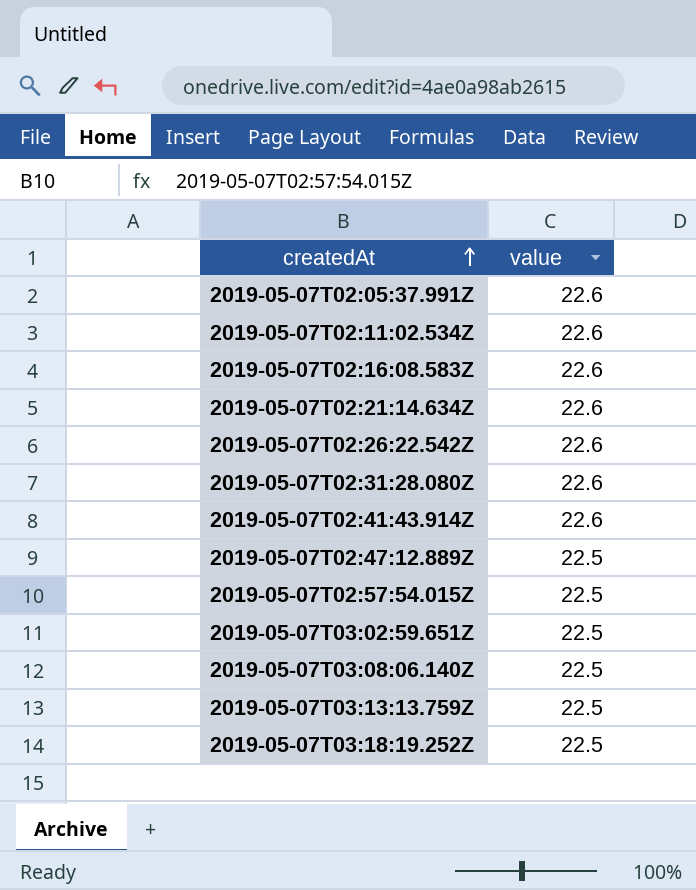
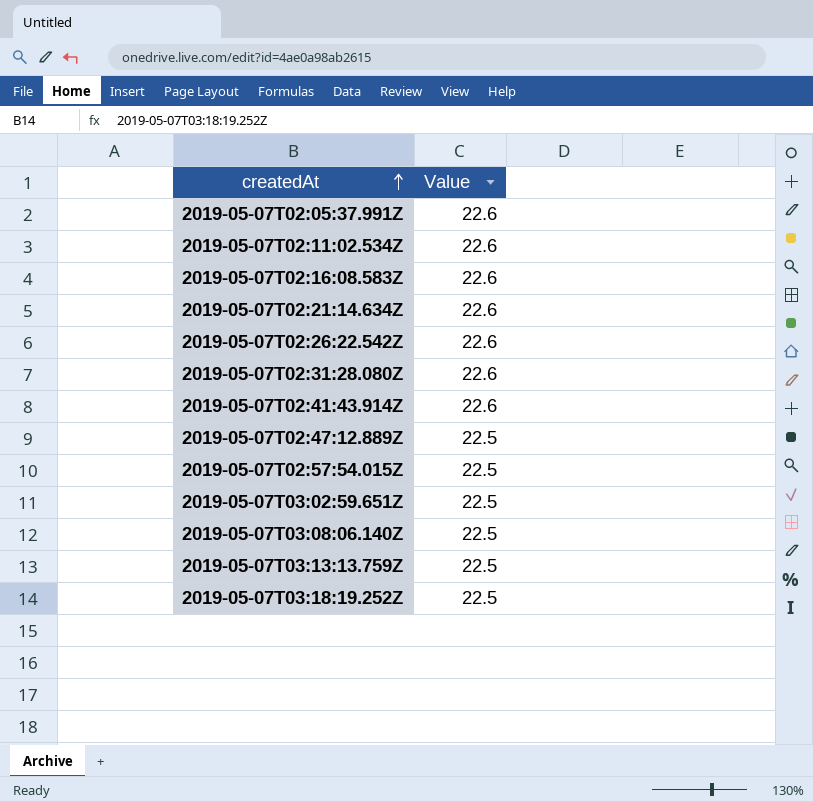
column name: value -> Value

